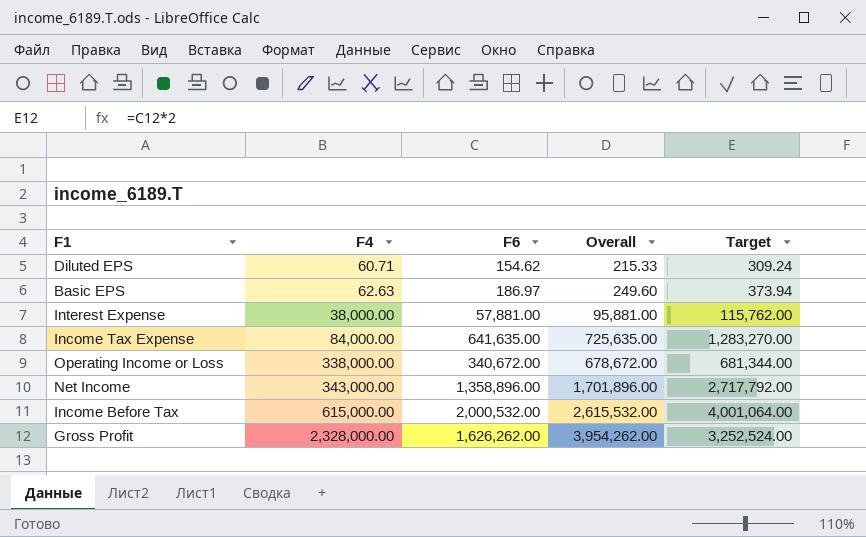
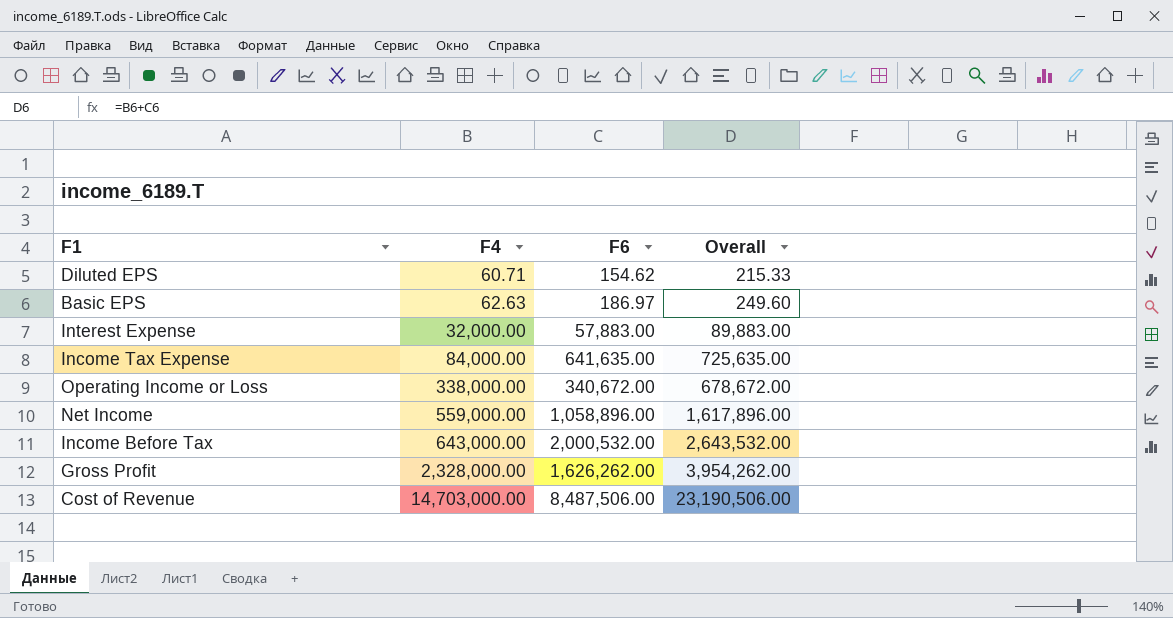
column Target | formula: [F6] * 2 -> none
Interest Expense | F4: 38,000.00 -> 32,000.00
Interest Expense | F6: 57,881.00 -> 57,883.00
Interest Expense | Overall: 95,881.00 -> 89,883.00
Net Income | F4: 343,000.00 -> 559,000.00
Net Income | F6: 1,358,896.00 -> 1,058,896.00
Net Income | Overall: 1,701,896.00 -> 1,617,896.00
Income Before Tax | F4: 615,000.00 -> 643,000.00
Income Before Tax | Overall: 2,615,532.00 -> 2,643,532.00
row Cost of Revenue: none -> 14,703,000.00 | 8,487,506.00 | 23,190,506.00

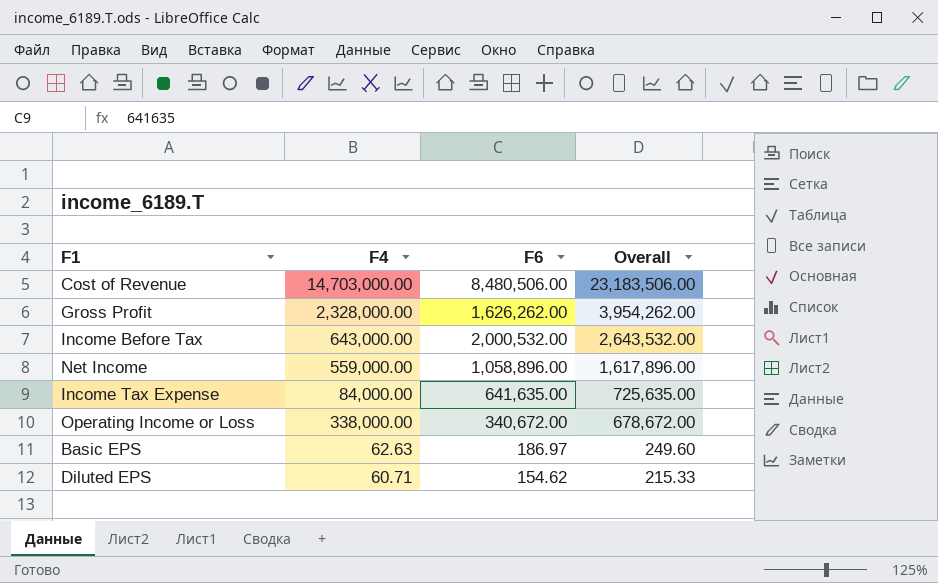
row order: F4 ascending -> Overall descending
row Interest Expense: 32,000.00 | 57,883.00 | 89,883.00 -> none
Cost of Revenue | F6: 8,487,506.00 -> 8,480,506.00
Cost of Revenue | Overall: 23,190,506.00 -> 23,183,506.00

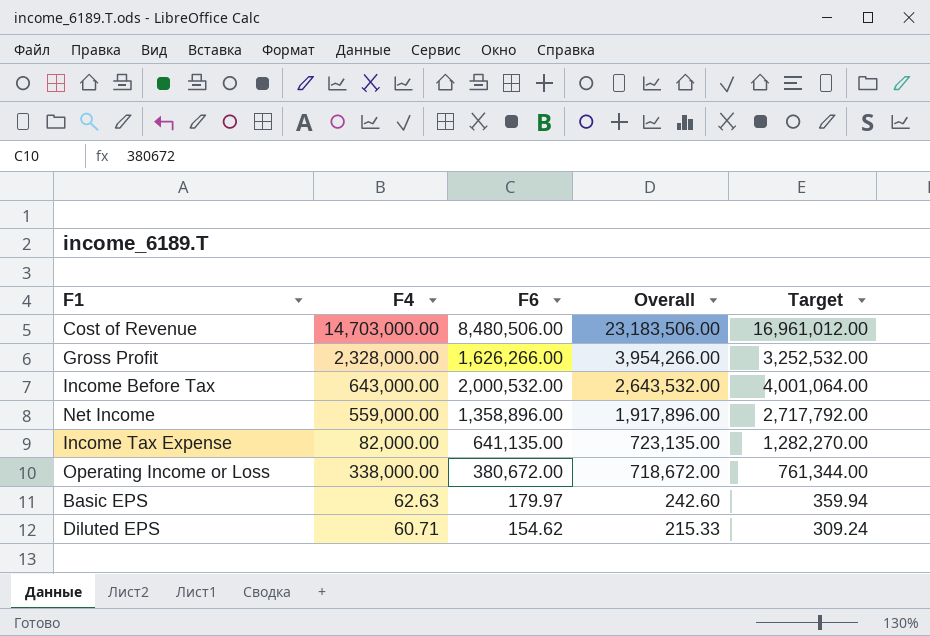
column Target | formula: none -> [F6] * 2
Gross Profit | F6: 1,626,262.00 -> 1,626,266.00
Gross Profit | Overall: 3,954,262.00 -> 3,954,266.00
Net Income | F6: 1,058,896.00 -> 1,358,896.00
Net Income | Overall: 1,617,896.00 -> 1,917,896.00
Income Tax Expense | F4: 84,000.00 -> 82,000.00
Income Tax Expense | F6: 641,635.00 -> 641,135.00
Income Tax Expense | Overall: 725,635.00 -> 723,135.00
Operating Income or Loss | F6: 340,672.00 -> 380,672.00
Operating Income or Loss | Overall: 678,672.00 -> 718,672.00
Basic EPS | F6: 186.97 -> 179.97
Basic EPS | Overall: 249.60 -> 242.60

